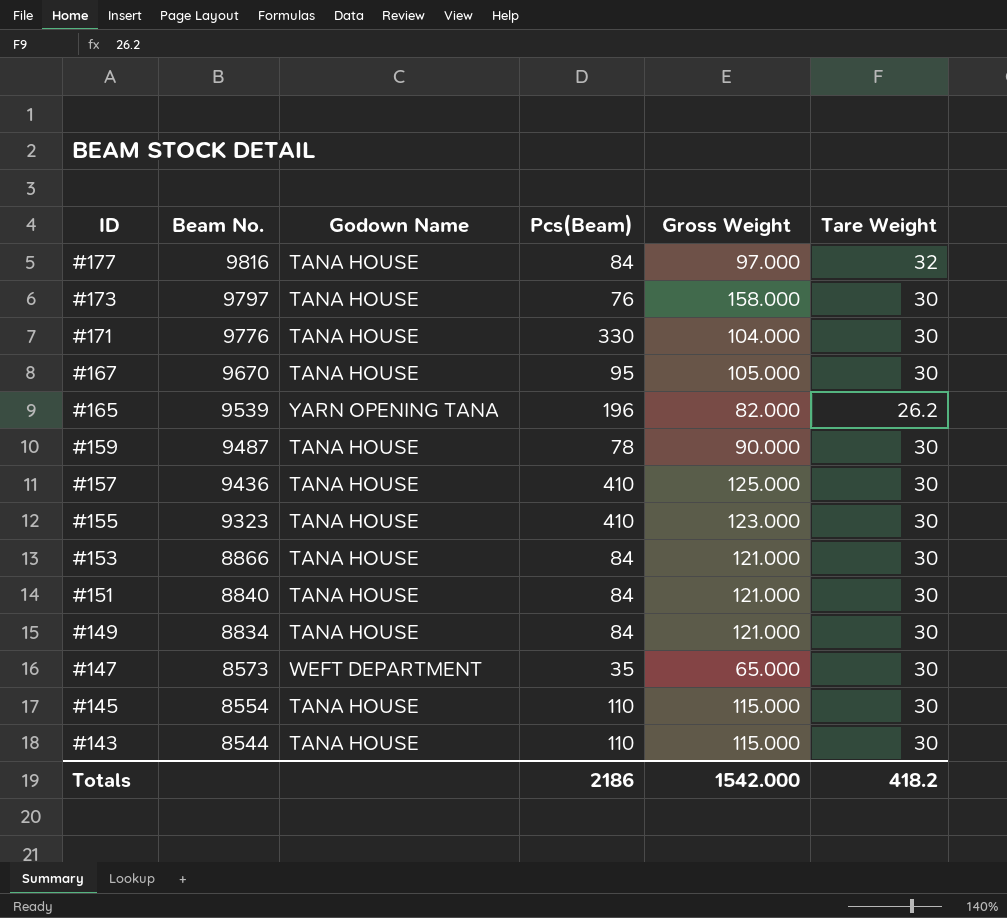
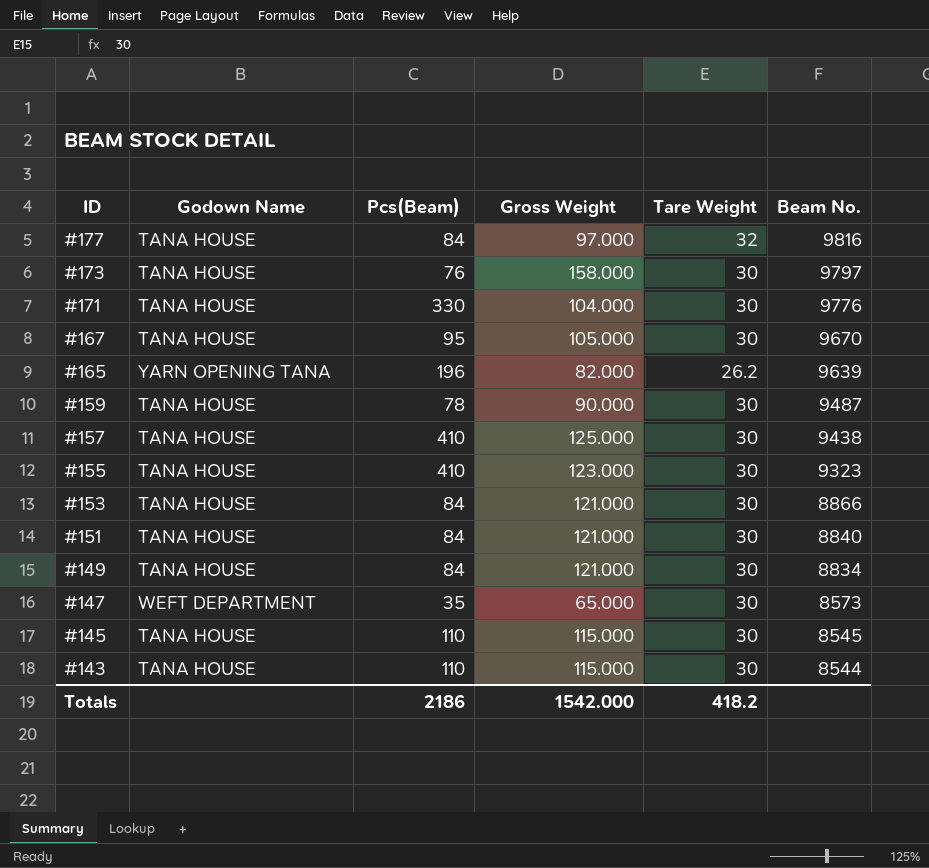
column Beam No. | position: 2 -> 6
#165 | Beam No.: 9539 -> 9639
#157 | Beam No.: 9436 -> 9438
#145 | Beam No.: 8554 -> 8545

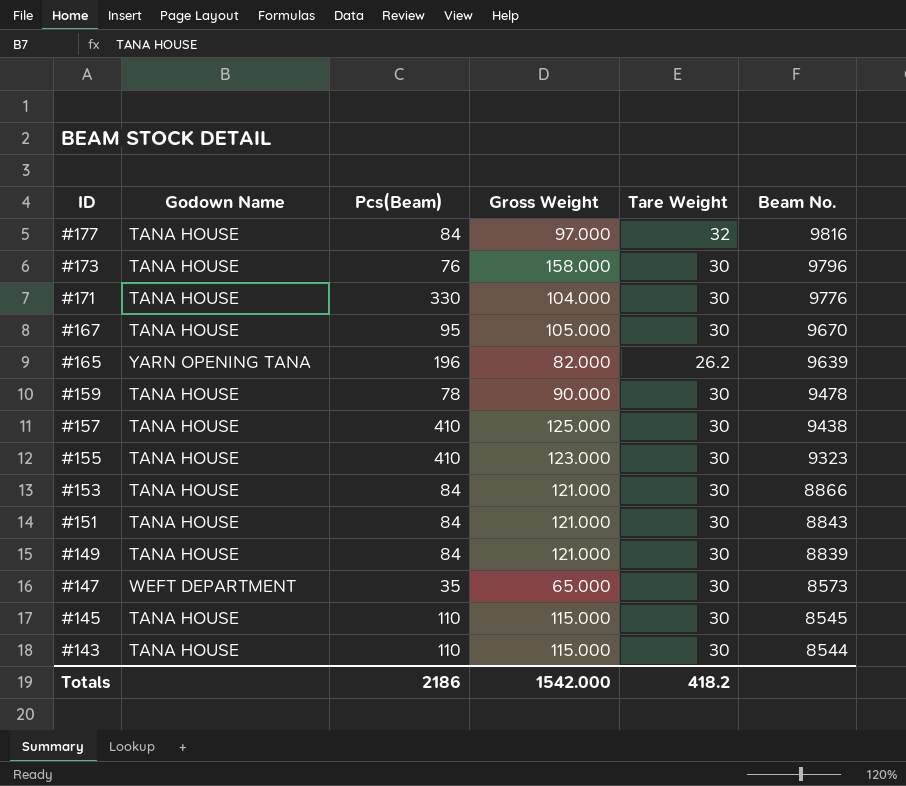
#173 | Beam No.: 9797 -> 9796
#159 | Beam No.: 9487 -> 9478
#151 | Beam No.: 8840 -> 8843
#149 | Beam No.: 8834 -> 8839

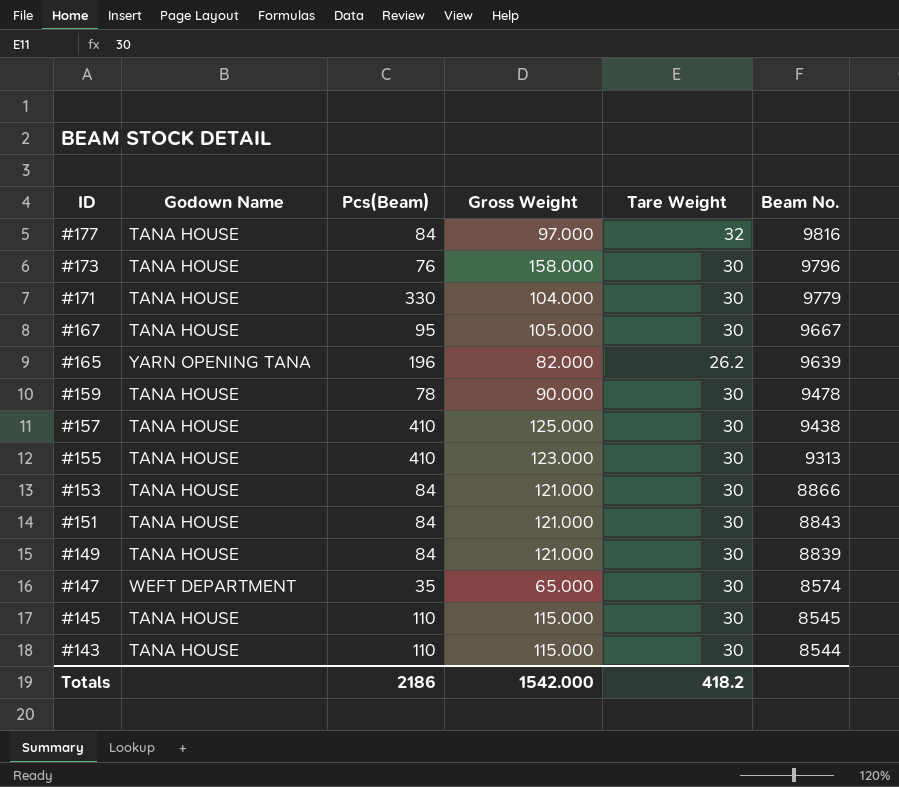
#171 | Beam No.: 9776 -> 9779
#167 | Beam No.: 9670 -> 9667
#155 | Beam No.: 9323 -> 9313
#147 | Beam No.: 8573 -> 8574

